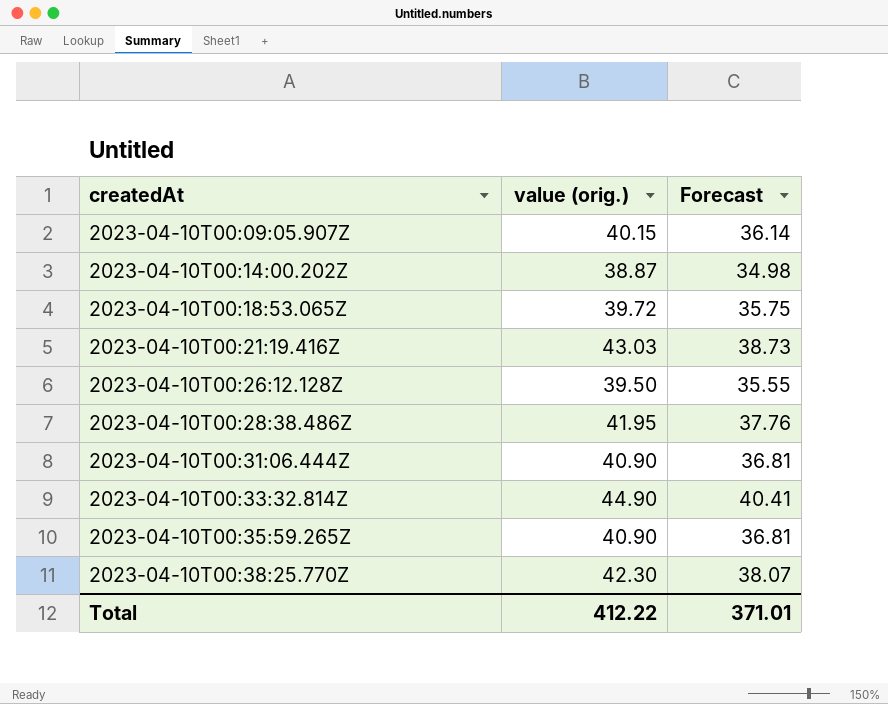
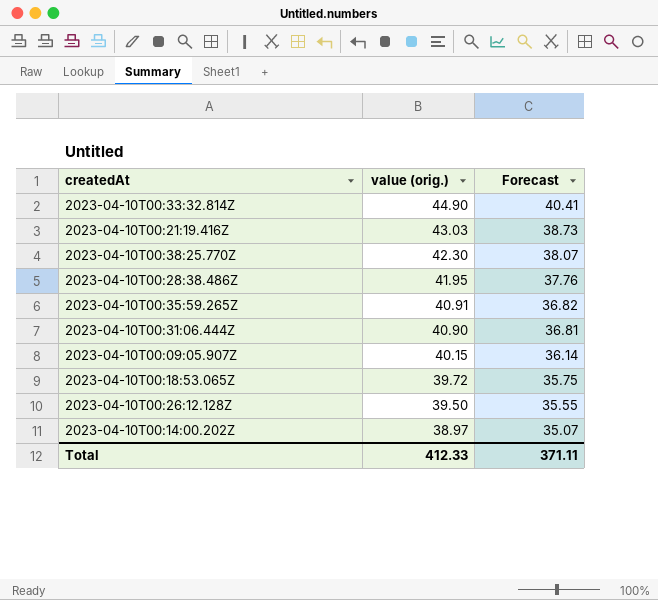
row order: createdAt ascending -> value (orig.) descending
2023-04-10T00:35:59.265Z | value (orig.): 40.90 -> 40.91
2023-04-10T00:35:59.265Z | Forecast: 36.81 -> 36.82
2023-04-10T00:14:00.202Z | value (orig.): 38.87 -> 38.97
2023-04-10T00:14:00.202Z | Forecast: 34.98 -> 35.07
Total | value (orig.): 412.22 -> 412.33
Total | Forecast: 371.01 -> 371.11

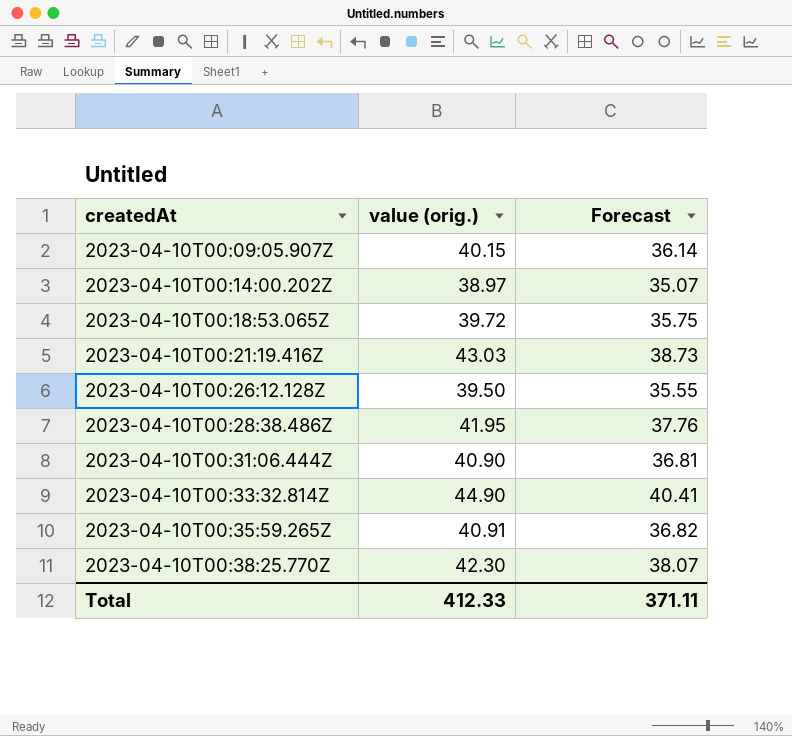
row order: value (orig.) descending -> createdAt ascending

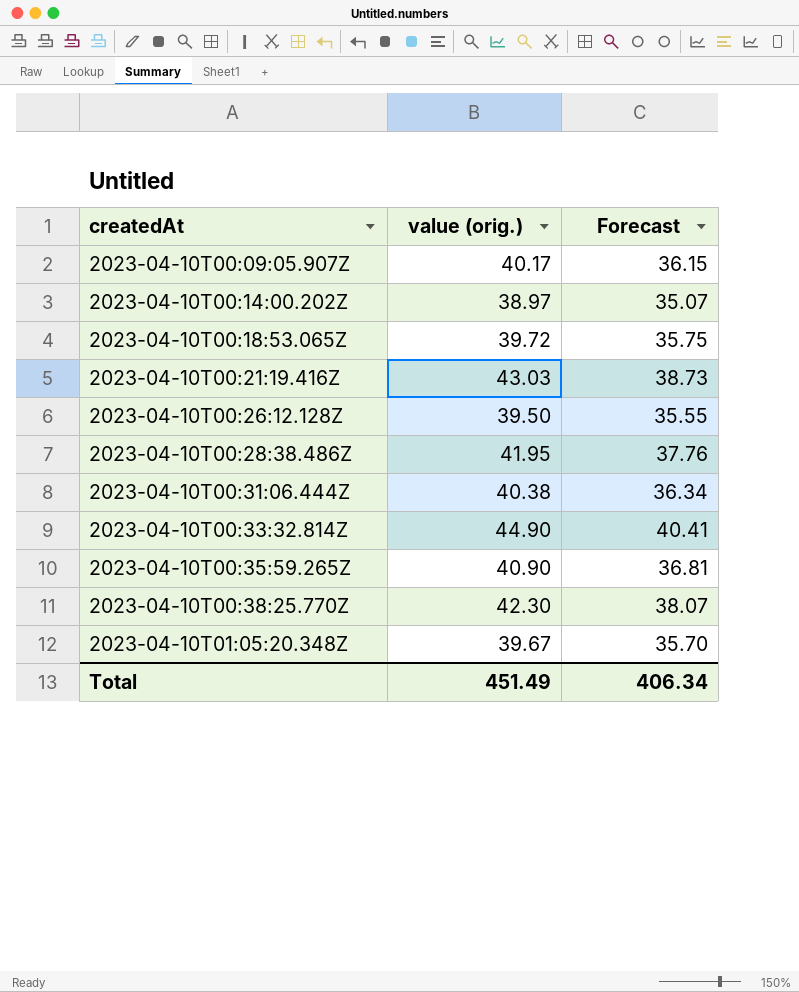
2023-04-10T00:09:05.907Z | value (orig.): 40.15 -> 40.17
2023-04-10T00:09:05.907Z | Forecast: 36.14 -> 36.15
2023-04-10T00:31:06.444Z | value (orig.): 40.90 -> 40.38
2023-04-10T00:31:06.444Z | Forecast: 36.81 -> 36.34
2023-04-10T00:35:59.265Z | value (orig.): 40.91 -> 40.90
2023-04-10T00:35:59.265Z | Forecast: 36.82 -> 36.81
row 2023-04-10T01:05:20.348Z: none -> 39.67 | 35.70
Total | value (orig.): 412.33 -> 451.49
Total | Forecast: 371.11 -> 406.34

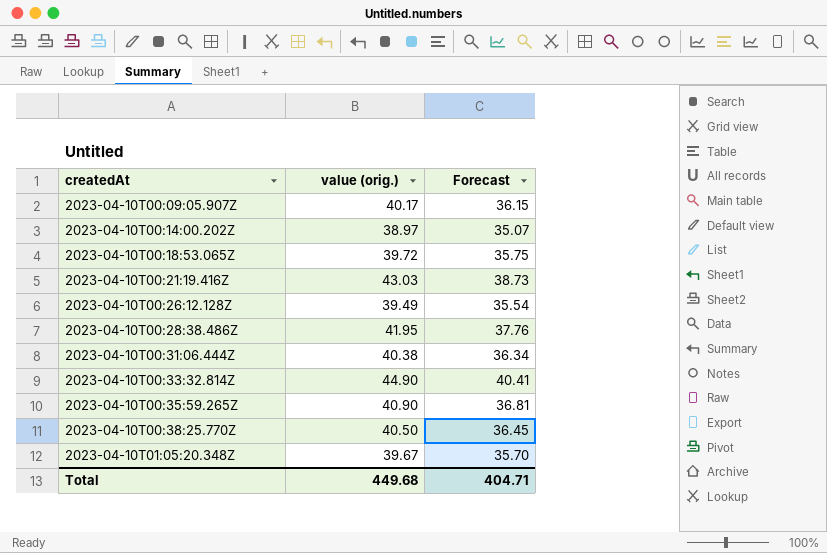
2023-04-10T00:26:12.128Z | value (orig.): 39.50 -> 39.49
2023-04-10T00:26:12.128Z | Forecast: 35.55 -> 35.54
2023-04-10T00:38:25.770Z | value (orig.): 42.30 -> 40.50
2023-04-10T00:38:25.770Z | Forecast: 38.07 -> 36.45
Total | value (orig.): 451.49 -> 449.68
Total | Forecast: 406.34 -> 404.71

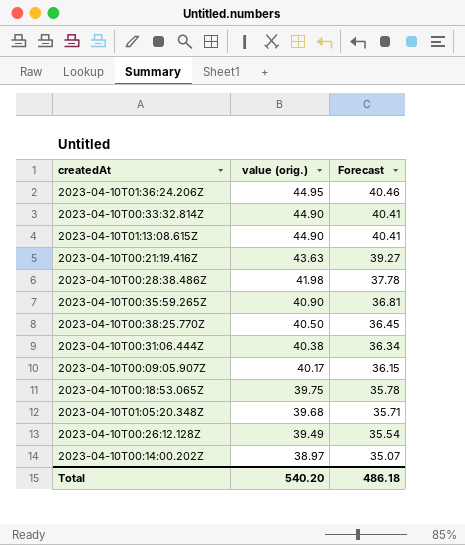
row order: createdAt ascending -> value (orig.) descending
row 2023-04-10T01:36:24.206Z: none -> 44.95 | 40.46
row 2023-04-10T01:13:08.615Z: none -> 44.90 | 40.41
2023-04-10T00:21:19.416Z | value (orig.): 43.03 -> 43.63
2023-04-10T00:21:19.416Z | Forecast: 38.73 -> 39.27
2023-04-10T00:28:38.486Z | value (orig.): 41.95 -> 41.98
2023-04-10T00:28:38.486Z | Forecast: 37.76 -> 37.78
2023-04-10T00:18:53.065Z | value (orig.): 39.72 -> 39.75
2023-04-10T00:18:53.065Z | Forecast: 35.75 -> 35.78
2023-04-10T01:05:20.348Z | value (orig.): 39.67 -> 39.68
2023-04-10T01:05:20.348Z | Forecast: 35.70 -> 35.71
Total | value (orig.): 449.68 -> 540.20
Total | Forecast: 404.71 -> 486.18

